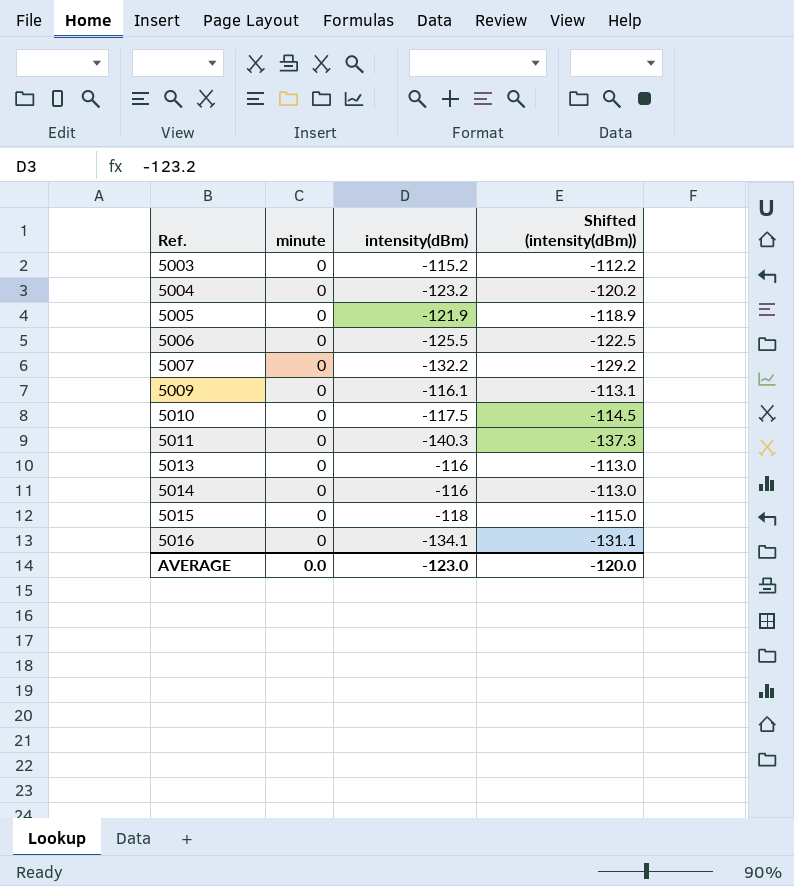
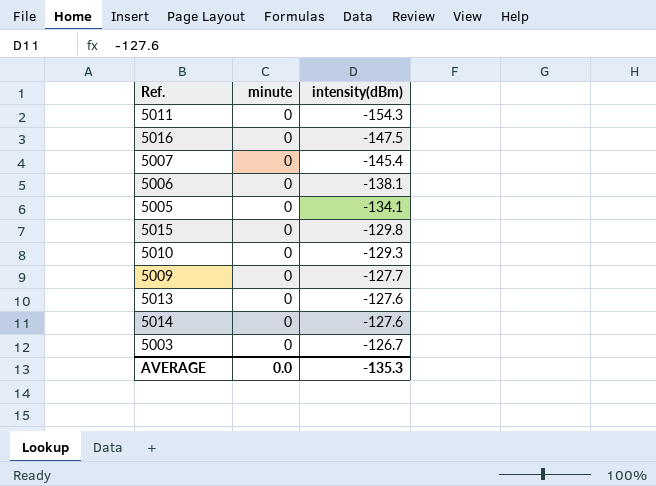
row order: Ref. ascending -> intensity(dBm) ascending
column Shifted (intensity(dBm)) | formula: [intensity(dBm)] + 3 -> none
row 5004: 0 | -123.2 | -120.2 -> none
5011 | intensity(dBm): -140.3 -> -154.3
5016 | intensity(dBm): -134.1 -> -147.5
5007 | intensity(dBm): -132.2 -> -145.4
5006 | intensity(dBm): -125.5 -> -138.1
5005 | intensity(dBm): -121.9 -> -134.1
5015 | intensity(dBm): -118 -> -129.8
5010 | intensity(dBm): -117.5 -> -129.3
5009 | intensity(dBm): -116.1 -> -127.7
5013 | intensity(dBm): -116 -> -127.6
5014 | intensity(dBm): -116 -> -127.6
5003 | intensity(dBm): -115.2 -> -126.7
AVERAGE | intensity(dBm): -123.0 -> -135.3

